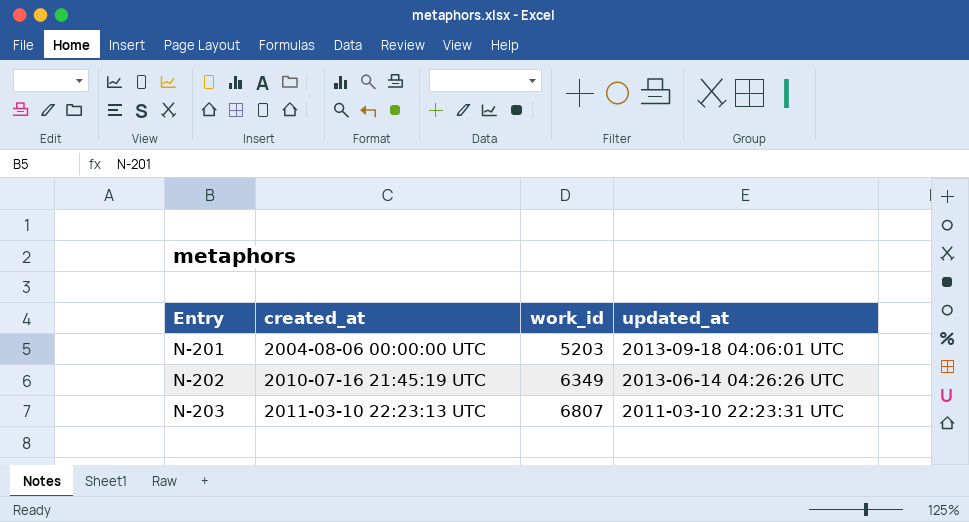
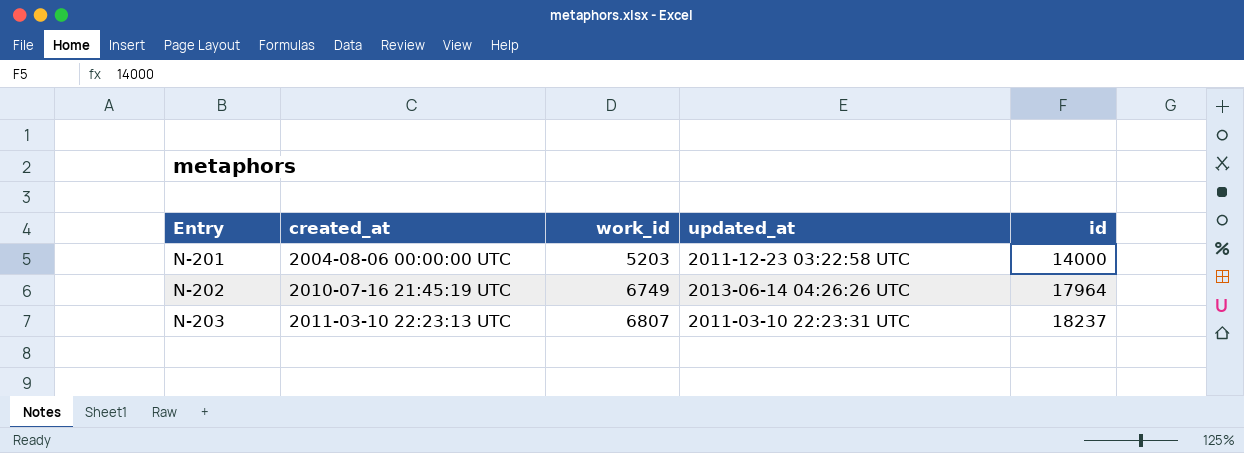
column id | position: none -> 5
N-201 | updated_at: 2013-09-18 04:06:01 UTC -> 2011-12-23 03:22:58 UTC
N-202 | work_id: 6349 -> 6749

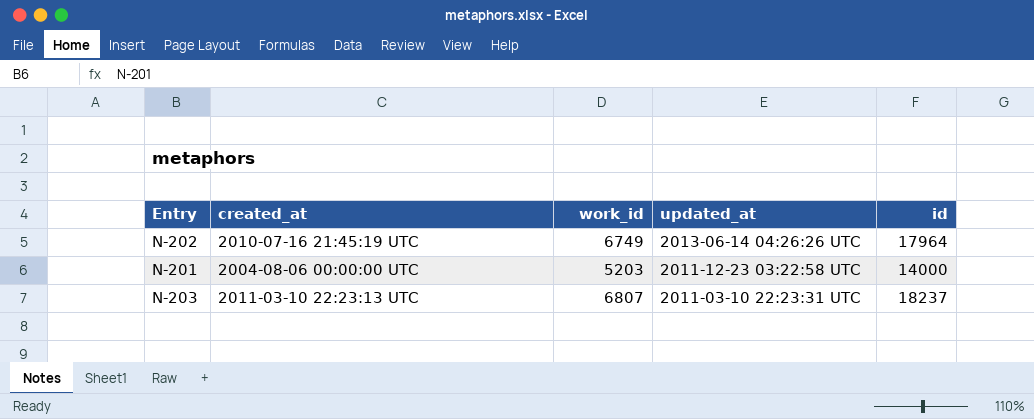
row order: Entry ascending -> updated_at descending

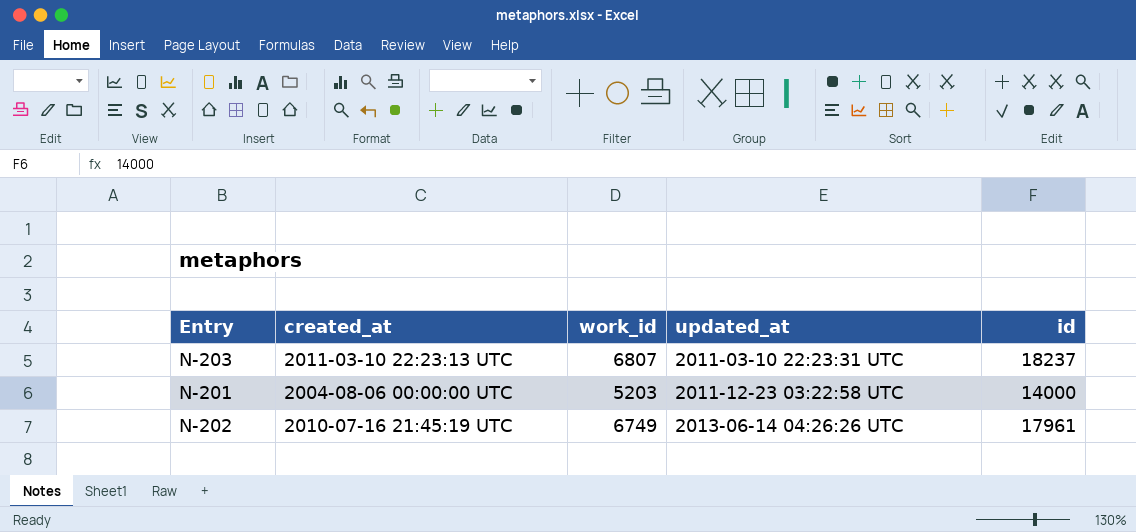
row order: updated_at descending -> updated_at ascending
N-202 | id: 17964 -> 17961

